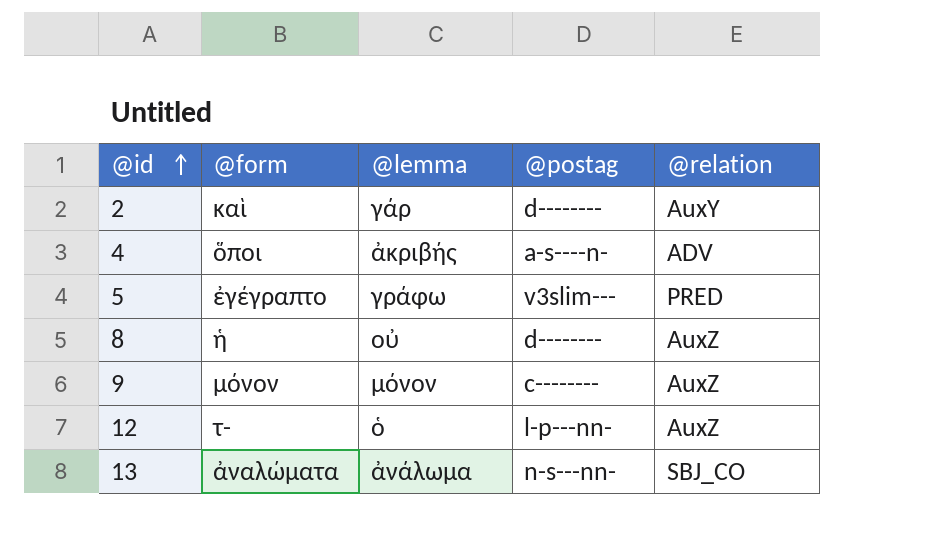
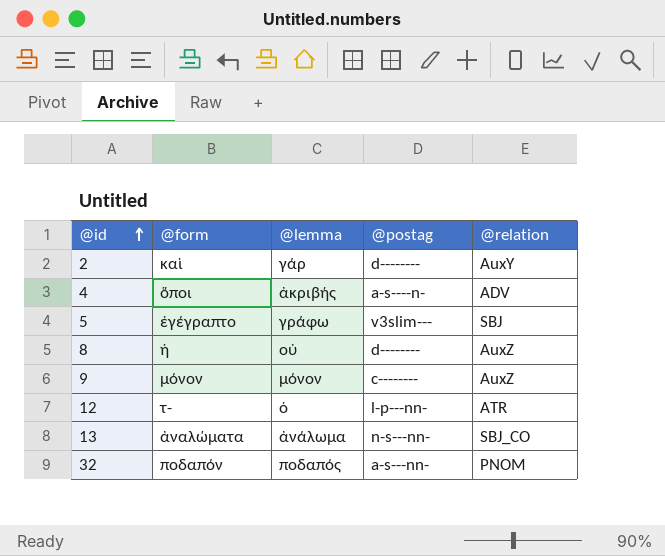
5 | @relation: PRED -> SBJ
12 | @relation: AuxZ -> ATR
row 32: none -> ποδαπόν | ποδαπός | a-s---nn- | PNOM

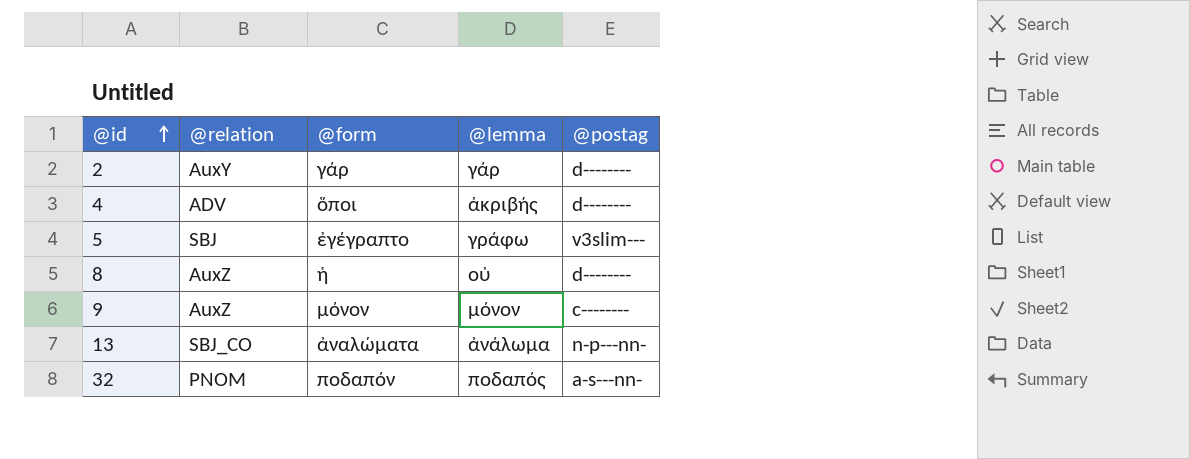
column @relation | position: 5 -> 2
row 12: τ- | ὁ | l-p---nn- | ATR -> none
2 | @form: καὶ -> γάρ
4 | @postag: a-s----n- -> d--------
13 | @postag: n-s---nn- -> n-p---nn-

